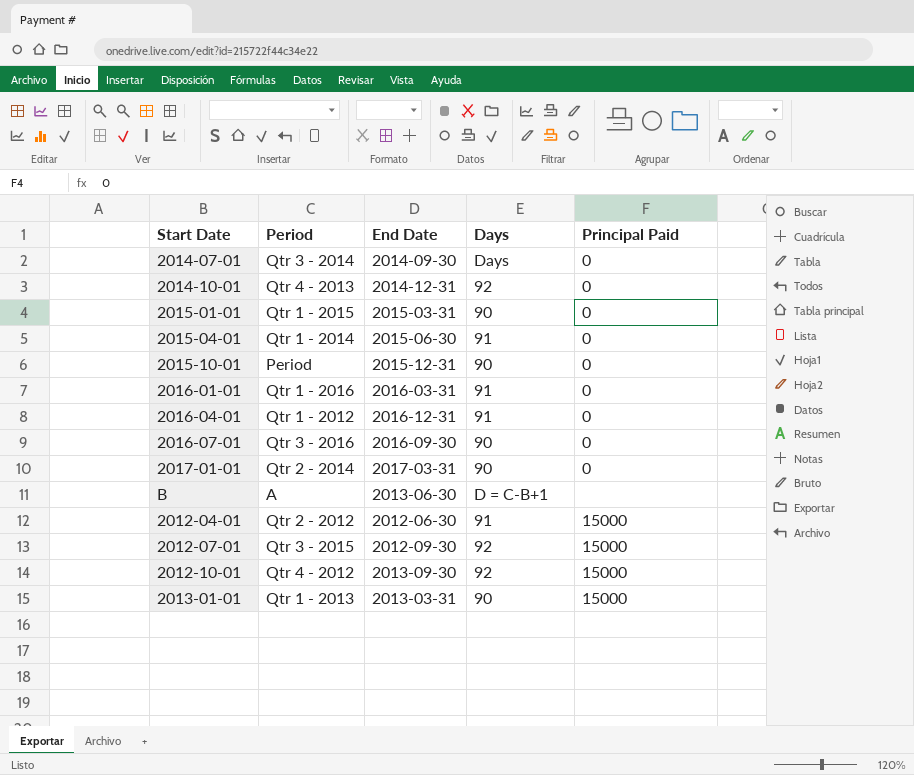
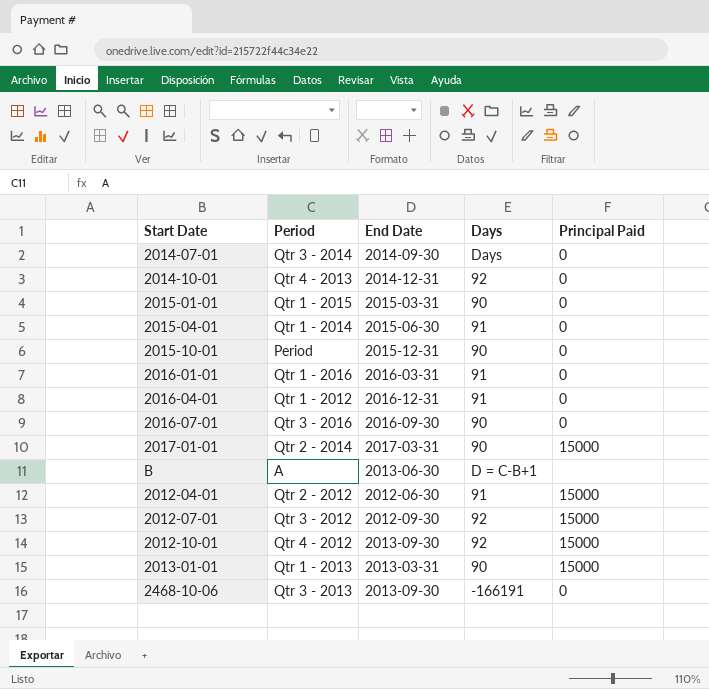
2017-01-01 | Principal Paid: 0 -> 15000
2012-07-01 | Period: Qtr 3 - 2015 -> Qtr 3 - 2012
row 2468-10-06: none -> Qtr 3 - 2013 | 2013-09-30 | -166191 | 0

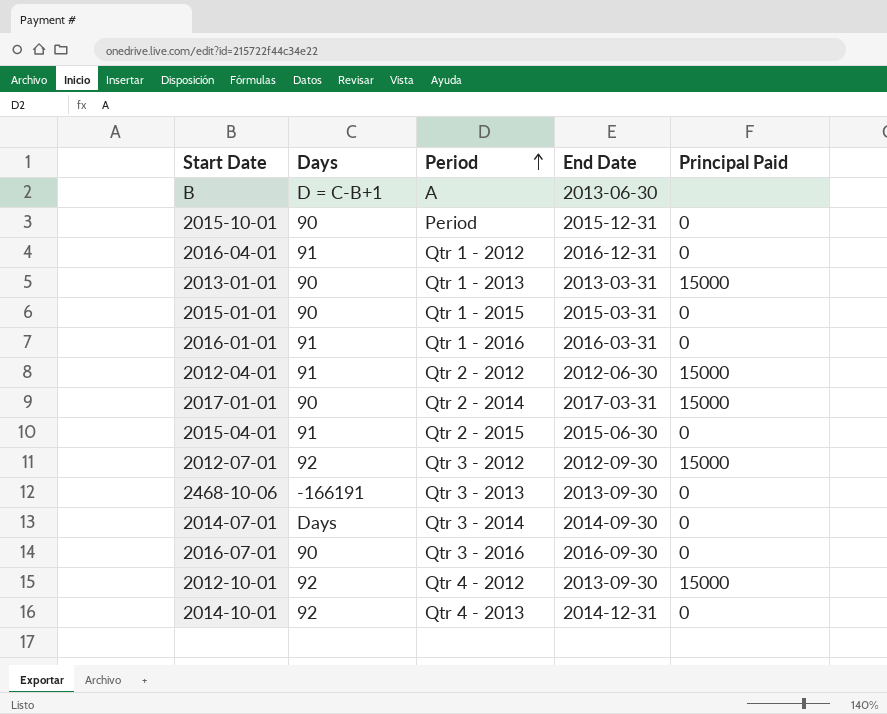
row order: none -> Period ascending
column Days | position: 4 -> 2
2015-04-01 | Period: Qtr 1 - 2014 -> Qtr 2 - 2015

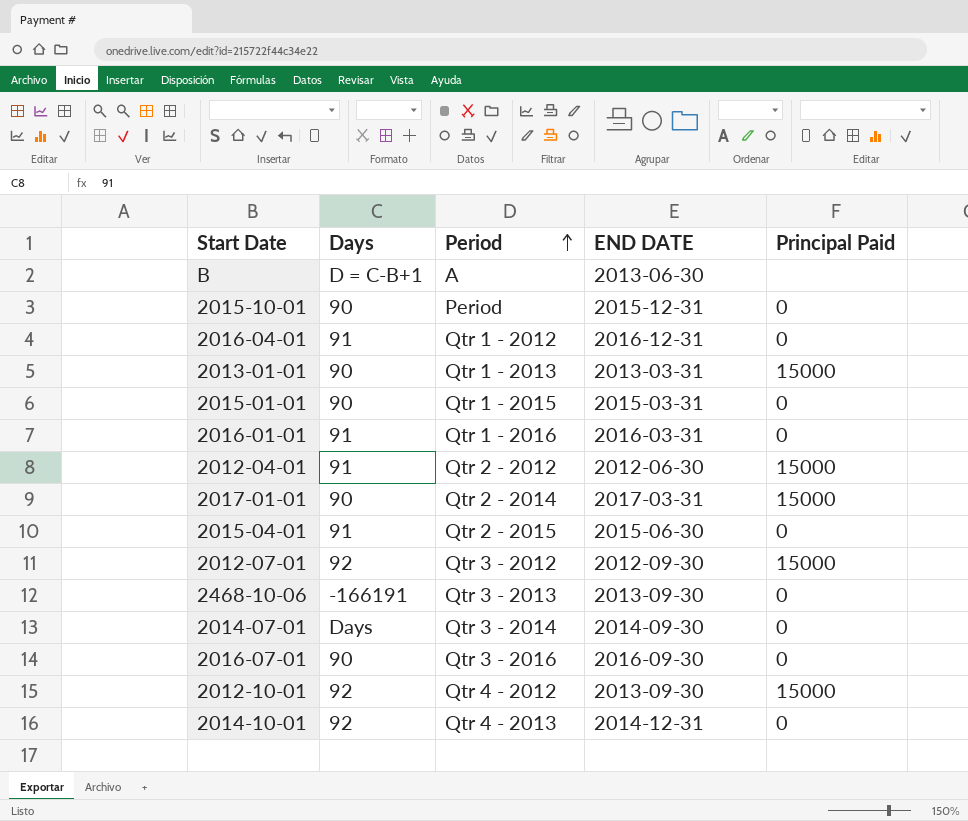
column name: End Date -> END DATE

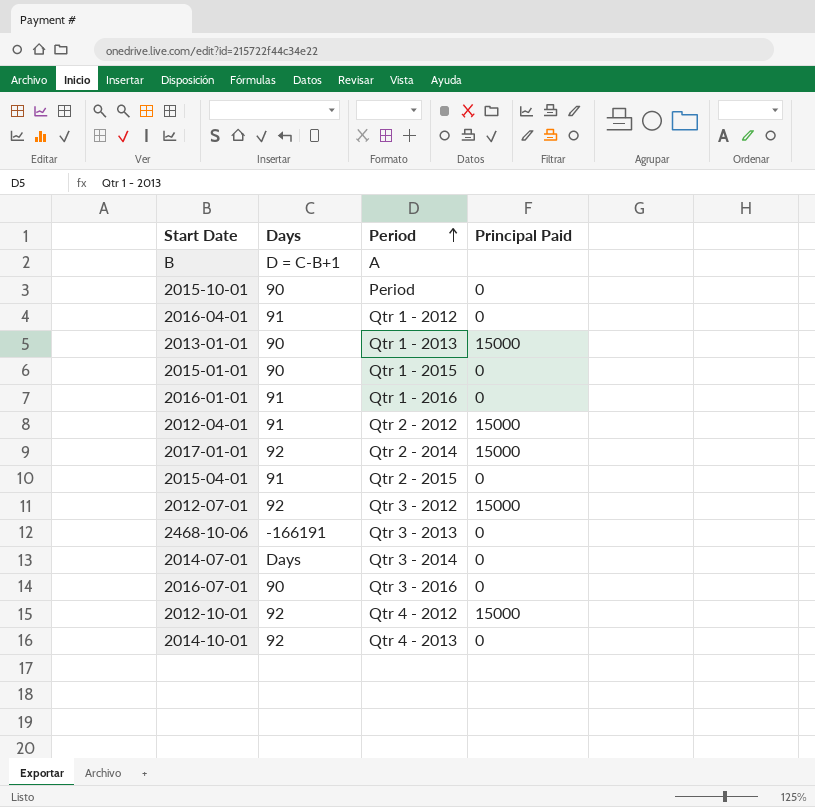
column END DATE | position: 4 -> none
2017-01-01 | Days: 90 -> 92

